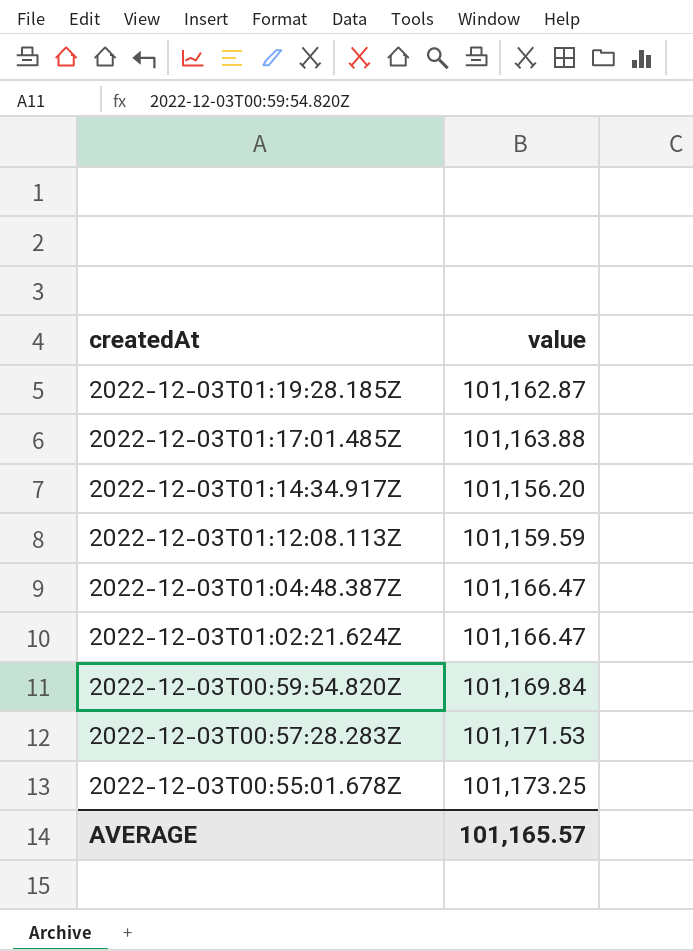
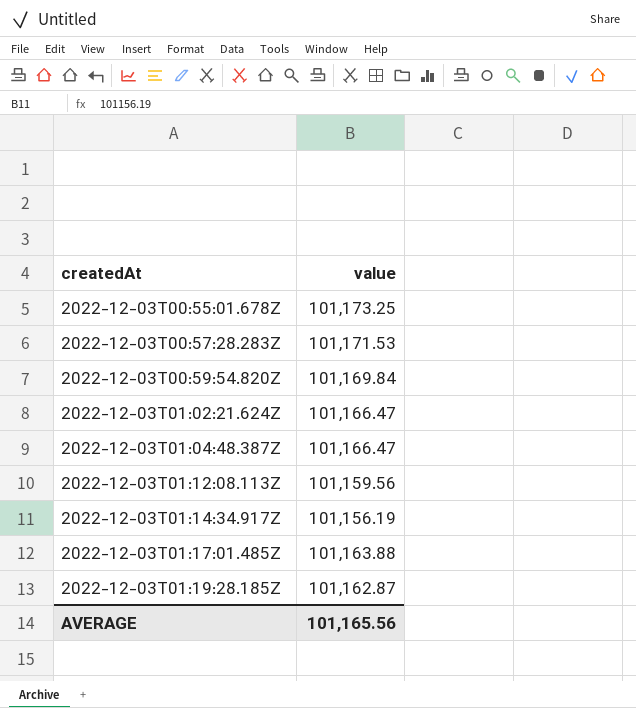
row order: createdAt descending -> createdAt ascending
2022-12-03T01:12:08.113Z | value: 101,159.59 -> 101,159.56
2022-12-03T01:14:34.917Z | value: 101,156.20 -> 101,156.19
AVERAGE | value: 101,165.57 -> 101,165.56

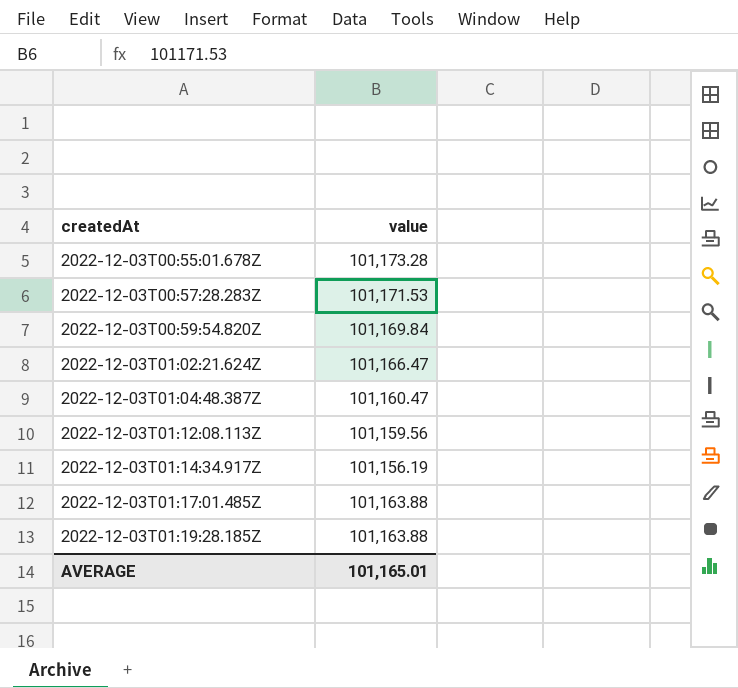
2022-12-03T00:55:01.678Z | value: 101,173.25 -> 101,173.28
2022-12-03T01:04:48.387Z | value: 101,166.47 -> 101,160.47
2022-12-03T01:19:28.185Z | value: 101,162.87 -> 101,163.88
AVERAGE | value: 101,165.56 -> 101,165.01

